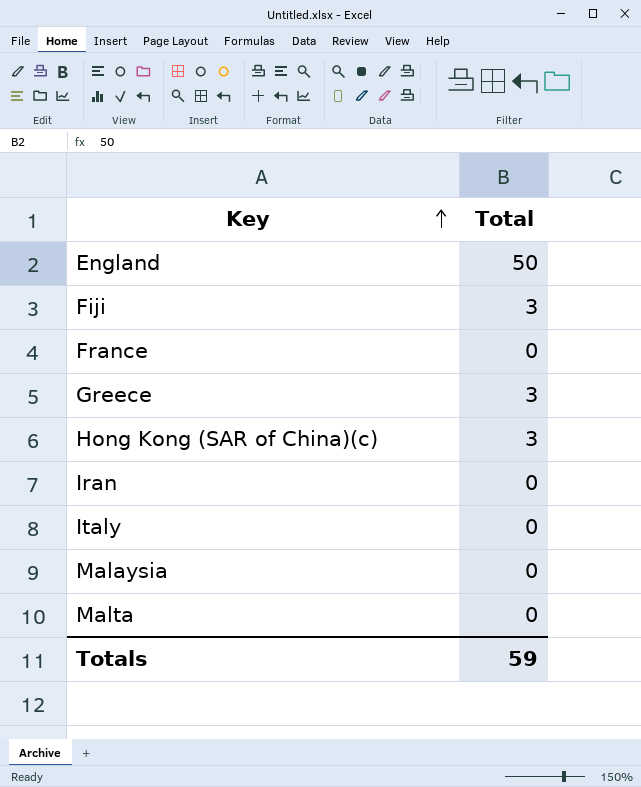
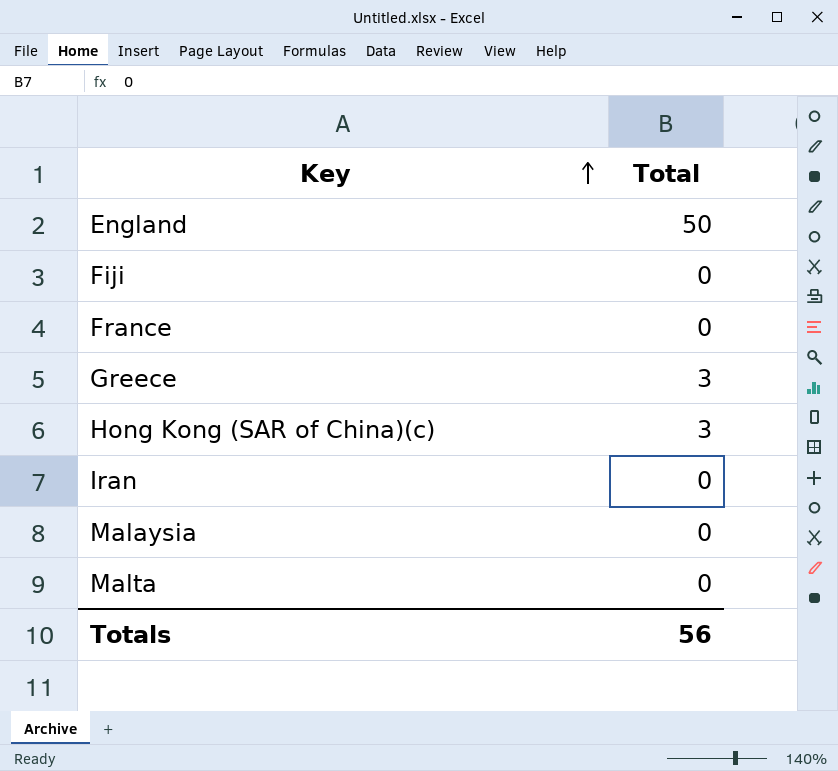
row Italy: 0 -> none
Fiji | Total: 3 -> 0
Totals | Total: 59 -> 56

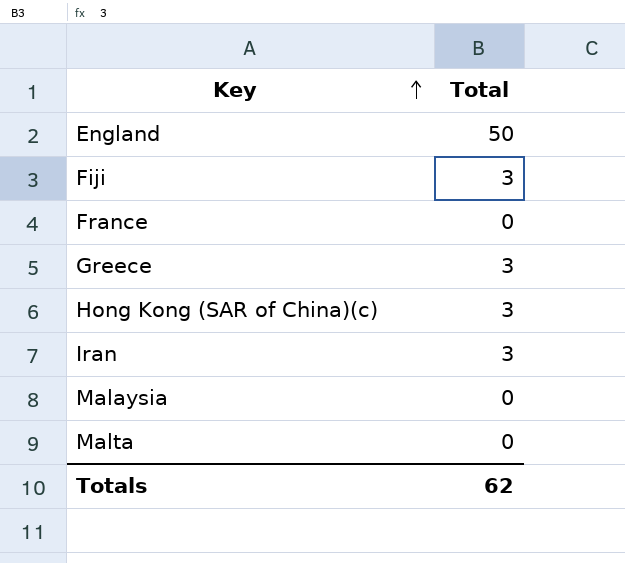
Fiji | Total: 0 -> 3
Iran | Total: 0 -> 3
Totals | Total: 56 -> 62

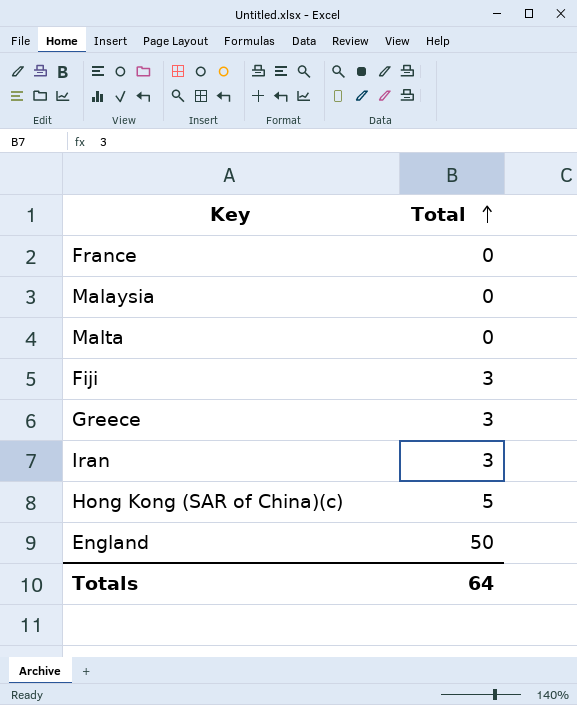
row order: Key ascending -> Total ascending
Hong Kong (SAR of China)(c) | Total: 3 -> 5
Totals | Total: 62 -> 64

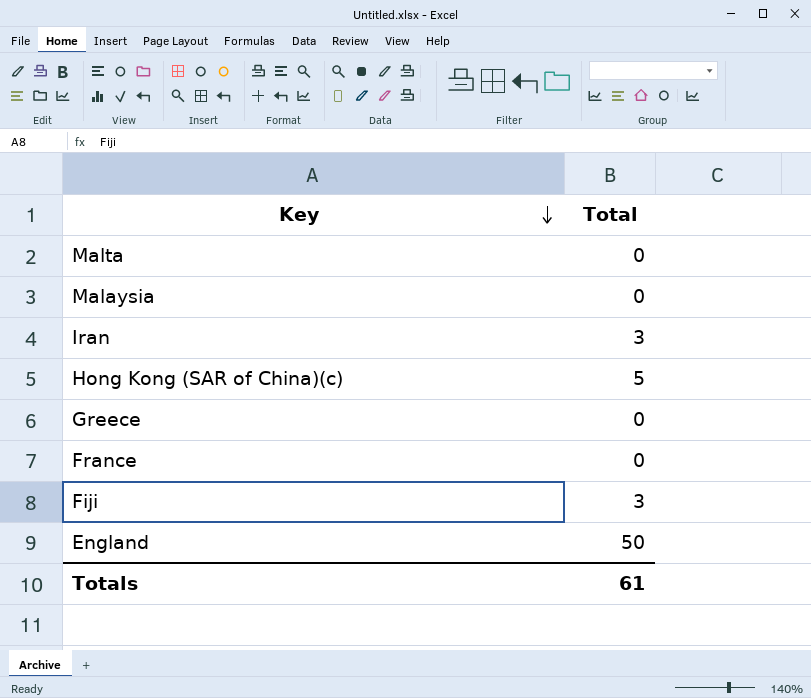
row order: Total ascending -> Key descending
Greece | Total: 3 -> 0
Totals | Total: 64 -> 61

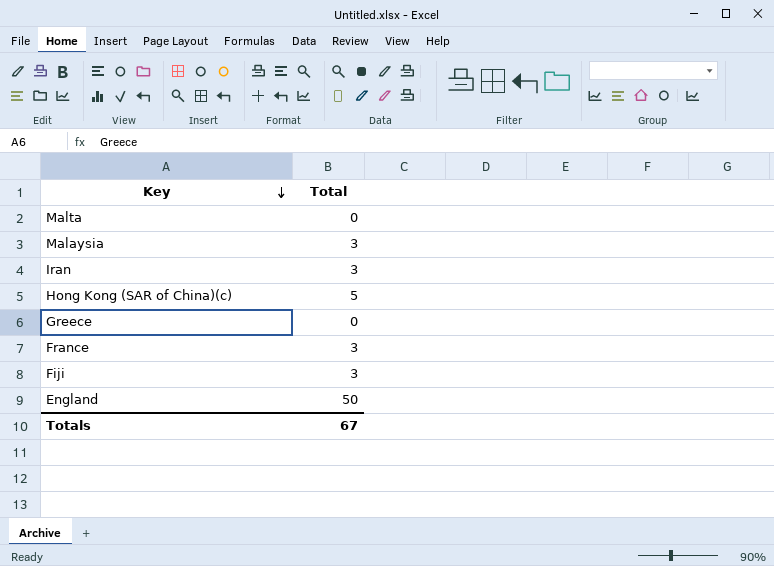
Malaysia | Total: 0 -> 3
France | Total: 0 -> 3
Totals | Total: 61 -> 67

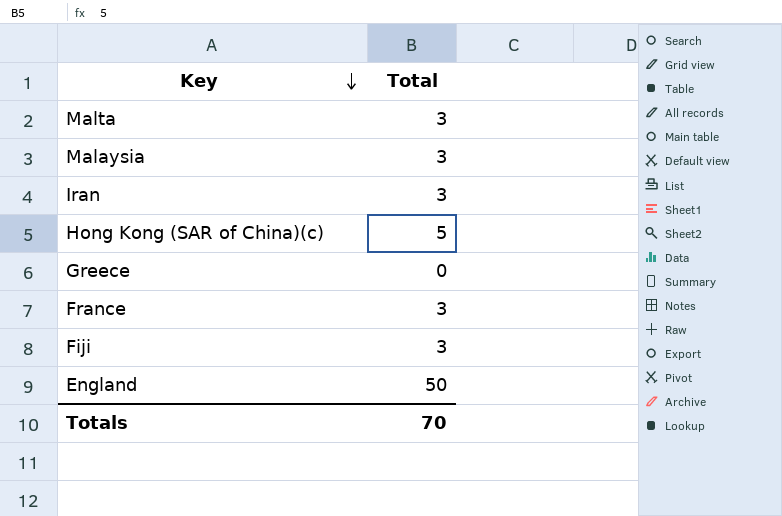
Malta | Total: 0 -> 3
Totals | Total: 67 -> 70

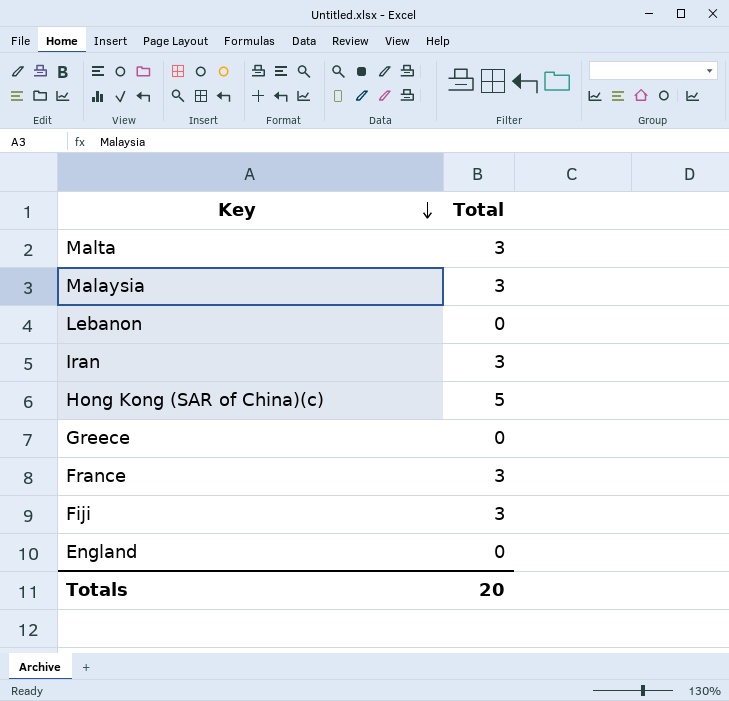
row Lebanon: none -> 0
England | Total: 50 -> 0
Totals | Total: 70 -> 20

